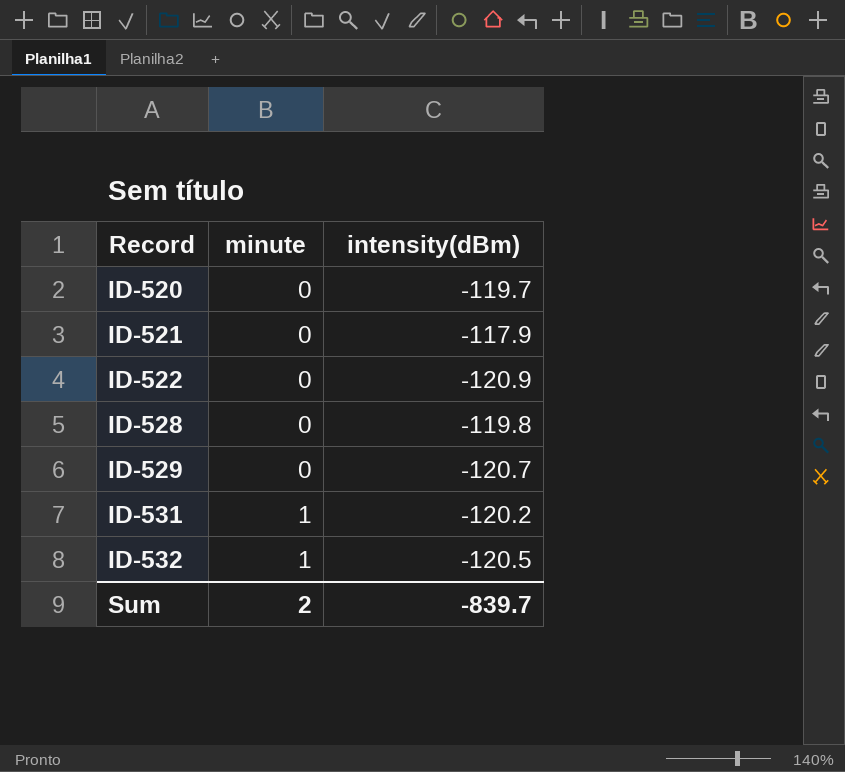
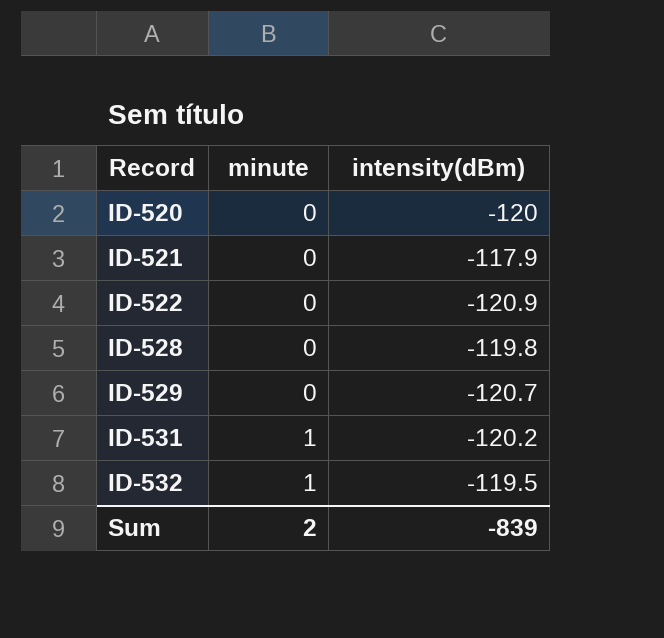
ID-520 | intensity(dBm): -119.7 -> -120
ID-532 | intensity(dBm): -120.5 -> -119.5
Sum | intensity(dBm): -839.7 -> -839

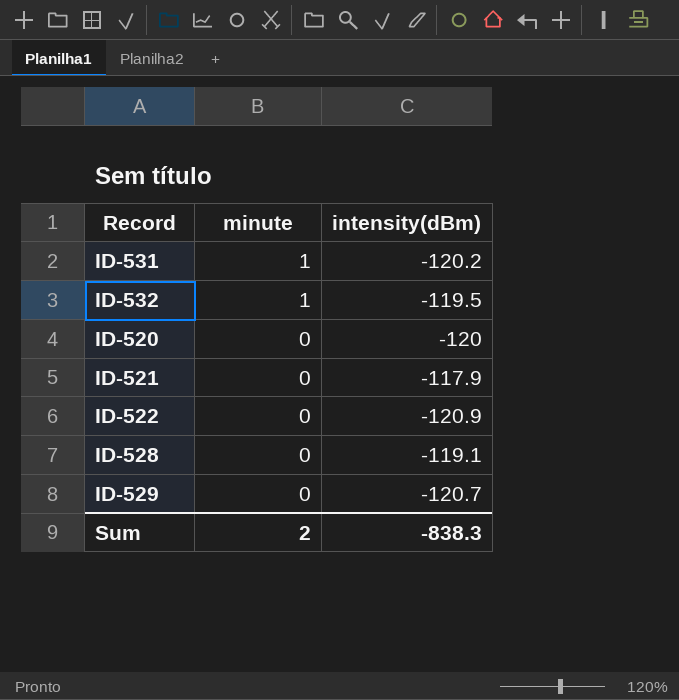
row order: Record ascending -> minute descending
ID-528 | intensity(dBm): -119.8 -> -119.1
Sum | intensity(dBm): -839 -> -838.3

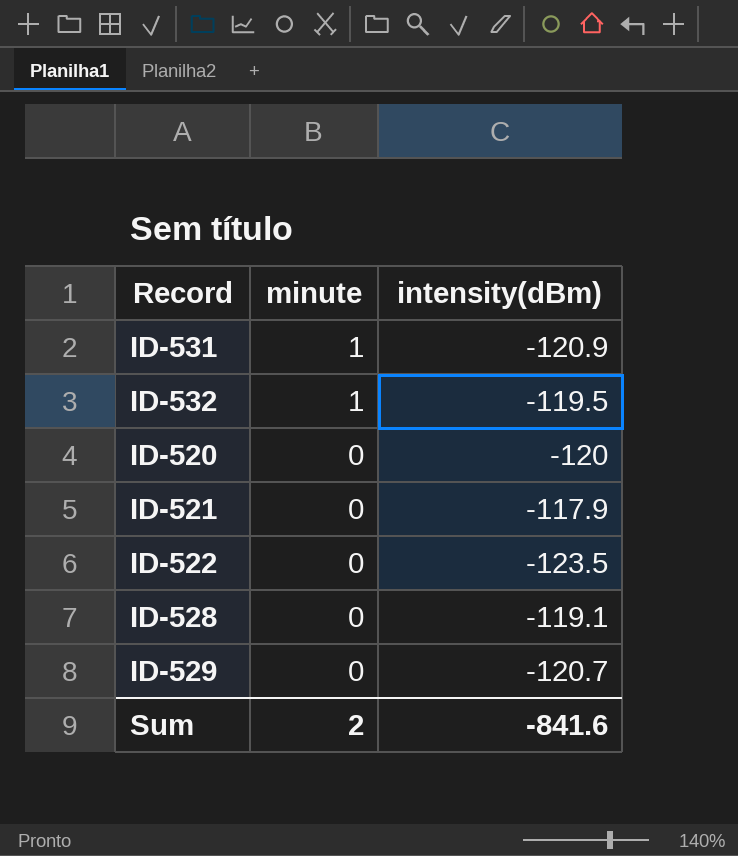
ID-531 | intensity(dBm): -120.2 -> -120.9
ID-522 | intensity(dBm): -120.9 -> -123.5
Sum | intensity(dBm): -838.3 -> -841.6

